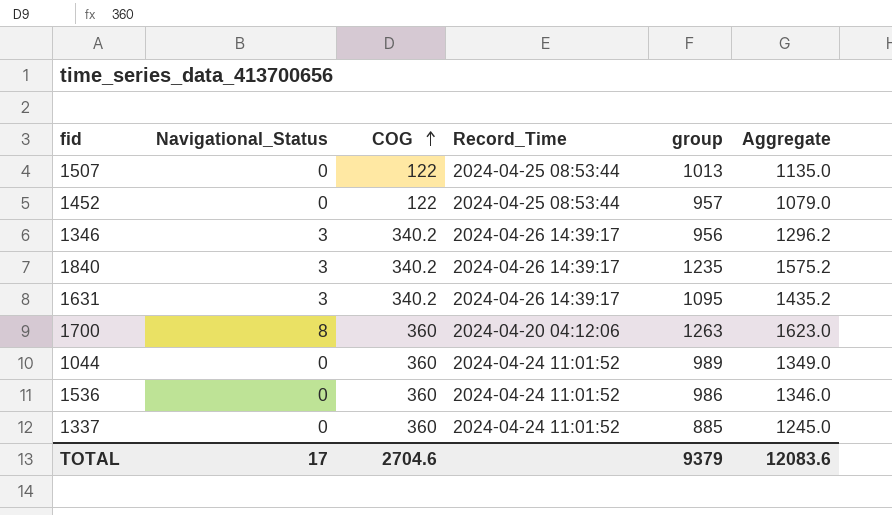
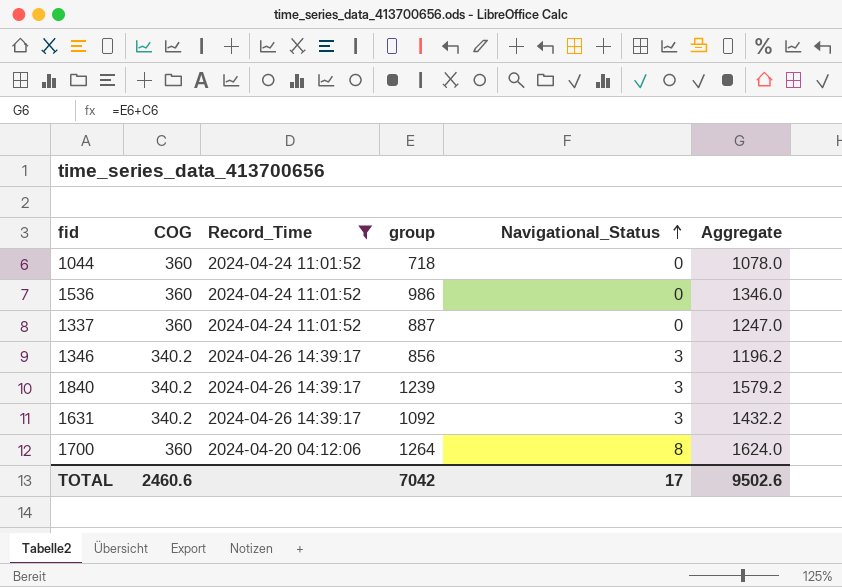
filter: none -> Record_Time != 2024-04-25 08:53:44
row order: COG ascending -> Navigational_Status ascending
column Navigational_Status | position: 2 -> 5
1044 | group: 989 -> 718
1044 | Aggregate: 1349.0 -> 1078.0
1337 | group: 885 -> 887
1337 | Aggregate: 1245.0 -> 1247.0
1346 | group: 956 -> 856
1346 | Aggregate: 1296.2 -> 1196.2
1840 | group: 1235 -> 1239
1840 | Aggregate: 1575.2 -> 1579.2
1631 | group: 1095 -> 1092
1631 | Aggregate: 1435.2 -> 1432.2
1700 | group: 1263 -> 1264
1700 | Aggregate: 1623.0 -> 1624.0
TOTAL | COG: 2704.6 -> 2460.6
TOTAL | group: 9379 -> 7042
TOTAL | Aggregate: 12083.6 -> 9502.6

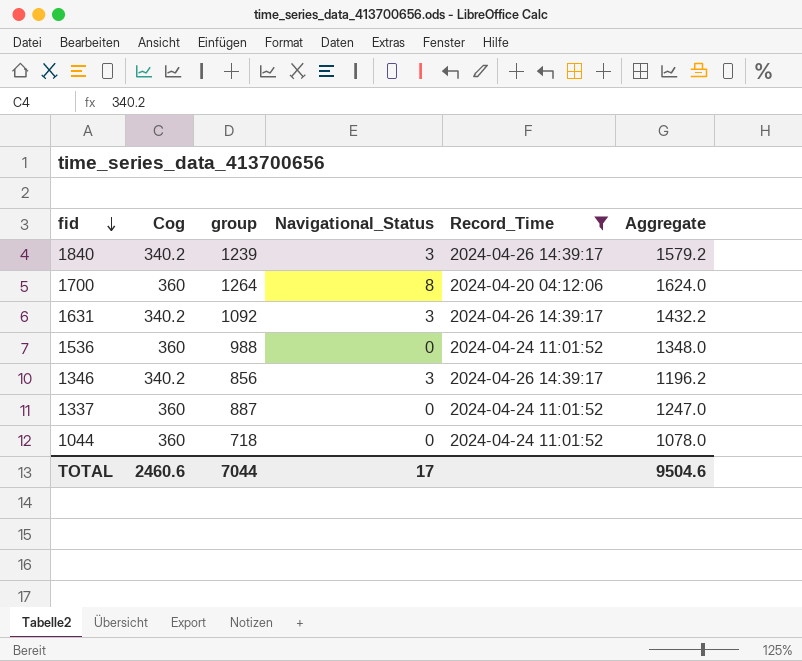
row order: Navigational_Status ascending -> fid descending
column name: COG -> Cog
column Record_Time | position: 3 -> 5
1536 | group: 986 -> 988
1536 | Aggregate: 1346.0 -> 1348.0
TOTAL | group: 7042 -> 7044
TOTAL | Aggregate: 9502.6 -> 9504.6

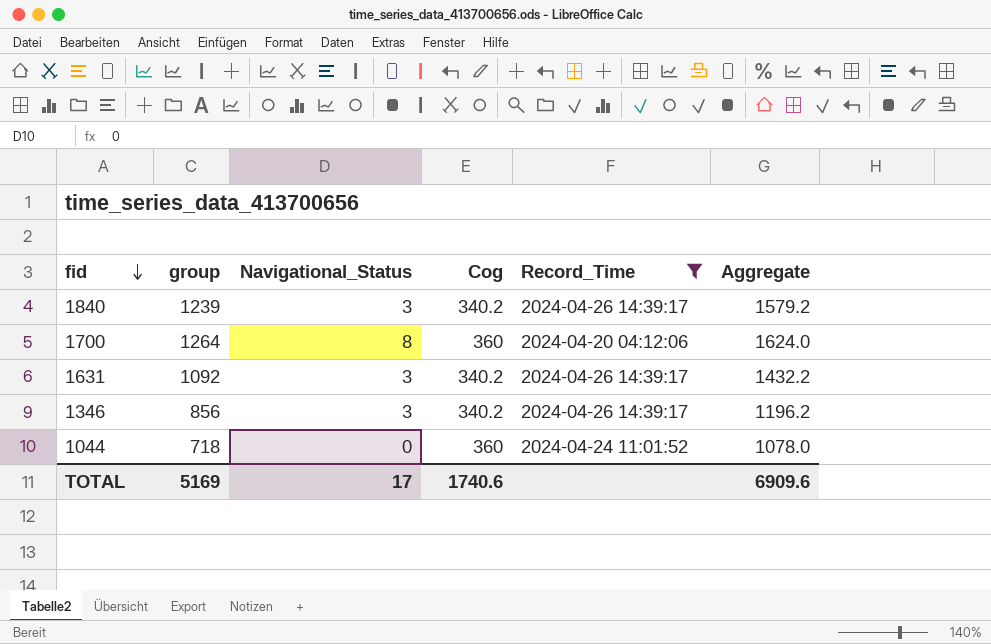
column Cog | position: 2 -> 4
row 1536: 360 | 988 | 0 | 2024-04-24 11:01:52 | 1348.0 -> none
row 1337: 360 | 887 | 0 | 2024-04-24 11:01:52 | 1247.0 -> none
TOTAL | group: 7044 -> 5169
TOTAL | Cog: 2460.6 -> 1740.6
TOTAL | Aggregate: 9504.6 -> 6909.6

